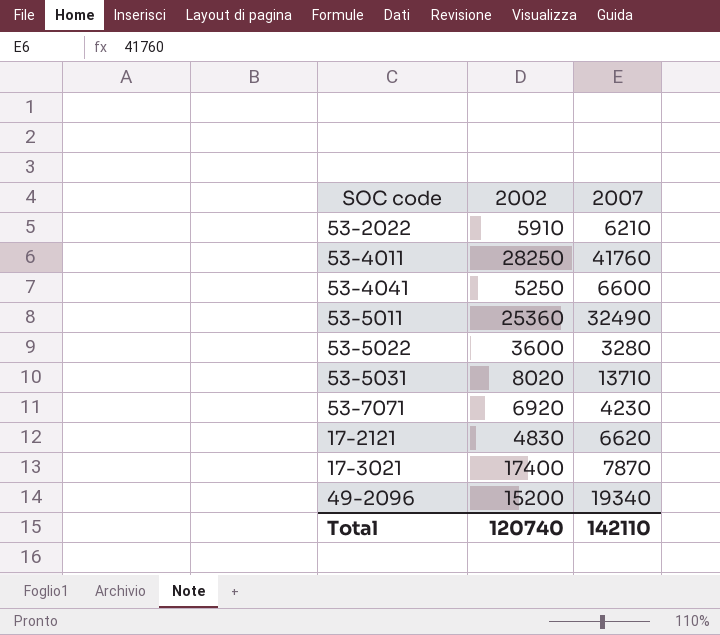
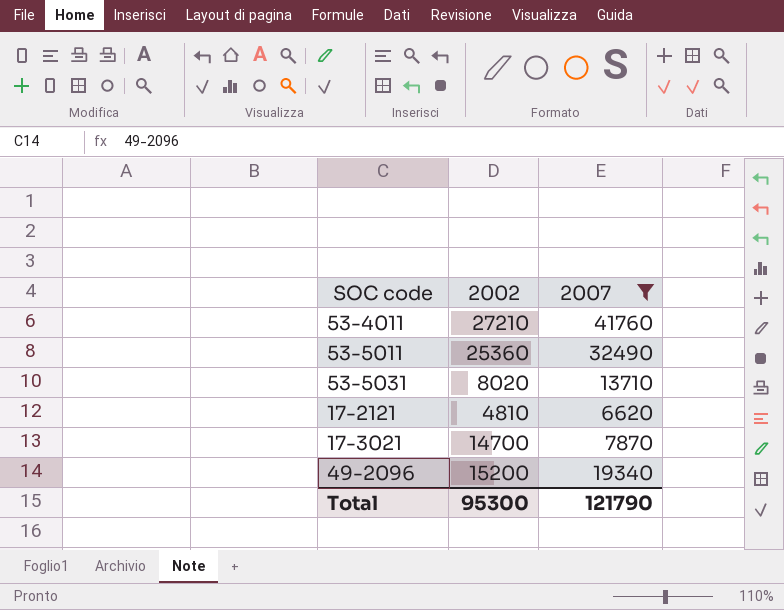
filter: none -> 2007 >= 6620
53-4011 | 2002: 28250 -> 27210
17-2121 | 2002: 4830 -> 4810
17-3021 | 2002: 17400 -> 14700
Total | 2002: 120740 -> 95300
Total | 2007: 142110 -> 121790

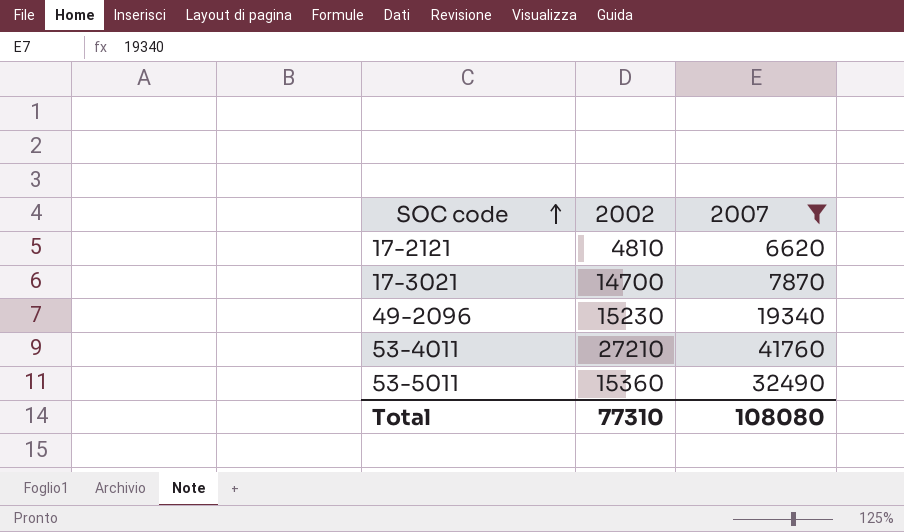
row order: none -> SOC code ascending
row 53-5031: 8020 | 13710 -> none
49-2096 | 2002: 15200 -> 15230
53-5011 | 2002: 25360 -> 15360
Total | 2002: 95300 -> 77310
Total | 2007: 121790 -> 108080

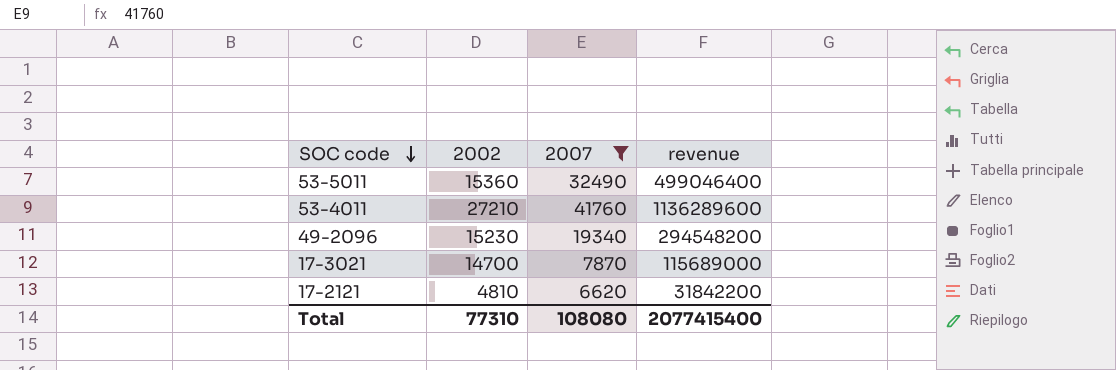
row order: SOC code ascending -> SOC code descending
column revenue | formula: none -> [2002] * [2007]

